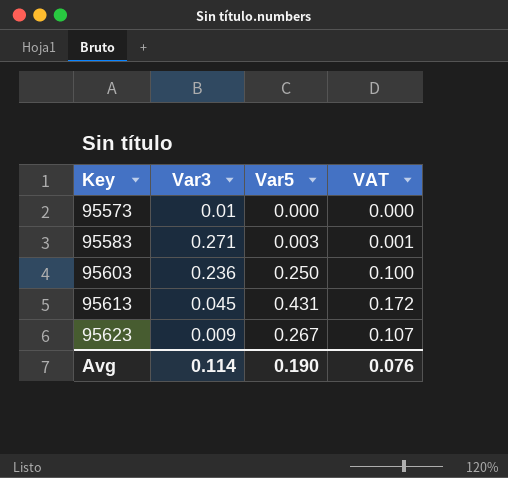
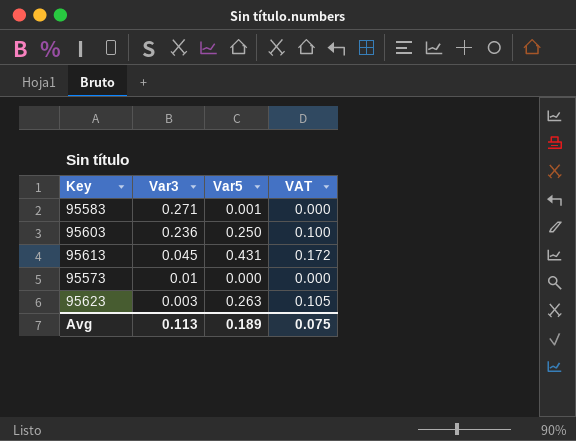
row order: Key ascending -> Var3 descending
95583 | Var5: 0.003 -> 0.001
95583 | VAT: 0.001 -> 0.000
95623 | Var3: 0.009 -> 0.003
95623 | Var5: 0.267 -> 0.263
95623 | VAT: 0.107 -> 0.105
Avg | Var3: 0.114 -> 0.113
Avg | Var5: 0.190 -> 0.189
Avg | VAT: 0.076 -> 0.075

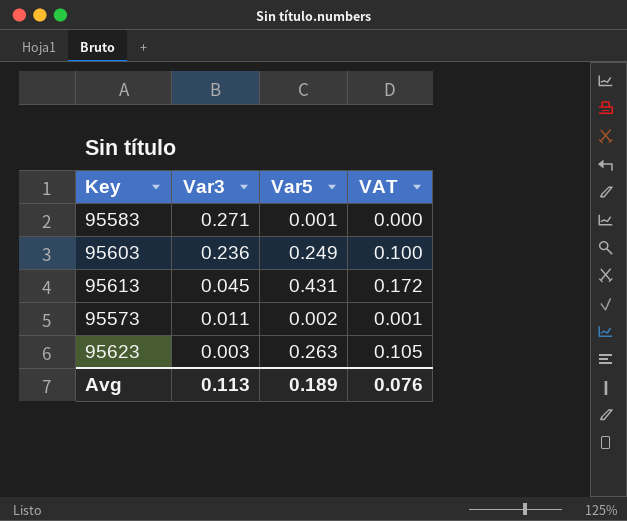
95603 | Var5: 0.250 -> 0.249
95573 | Var3: 0.01 -> 0.011
95573 | Var5: 0.000 -> 0.002
95573 | VAT: 0.000 -> 0.001
Avg | VAT: 0.075 -> 0.076

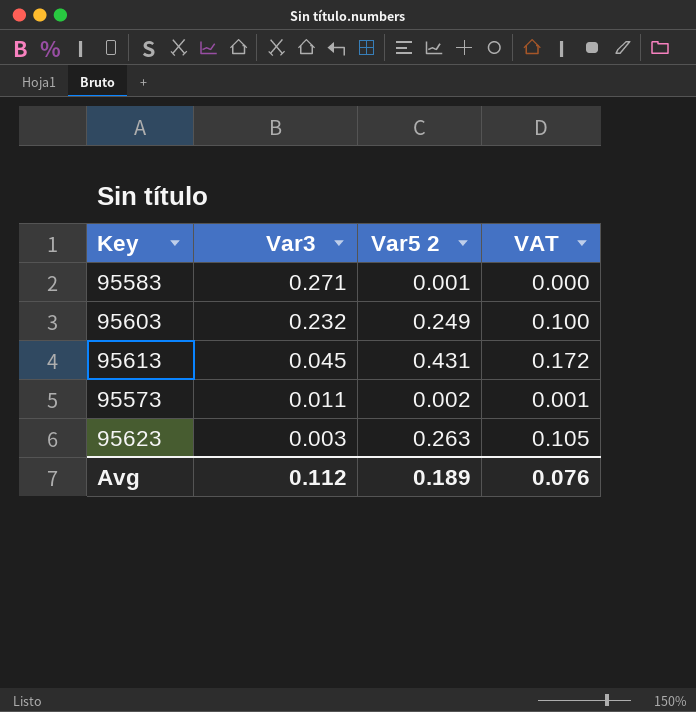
column name: Var5 -> Var5 2
95603 | Var3: 0.236 -> 0.232
Avg | Var3: 0.113 -> 0.112

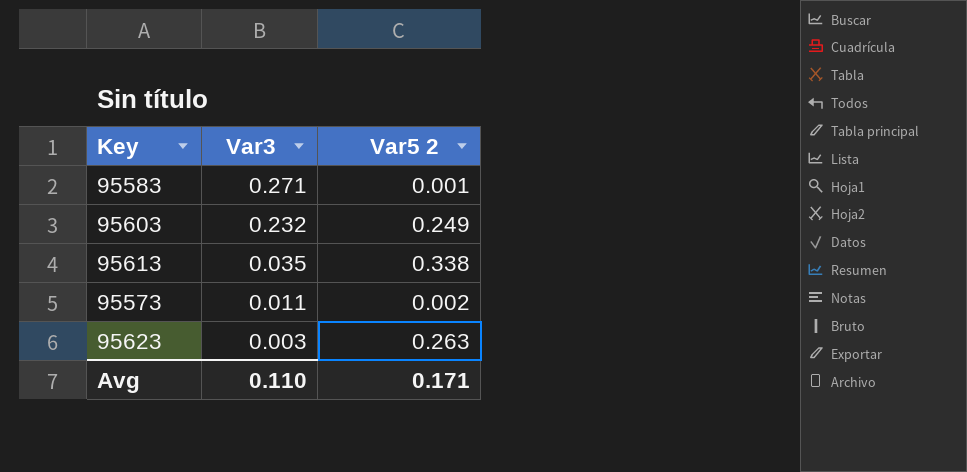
column VAT | formula: [Var5 2] * 0.4 -> none
95613 | Var3: 0.045 -> 0.035
95613 | Var5 2: 0.431 -> 0.338
Avg | Var3: 0.112 -> 0.110
Avg | Var5 2: 0.189 -> 0.171

